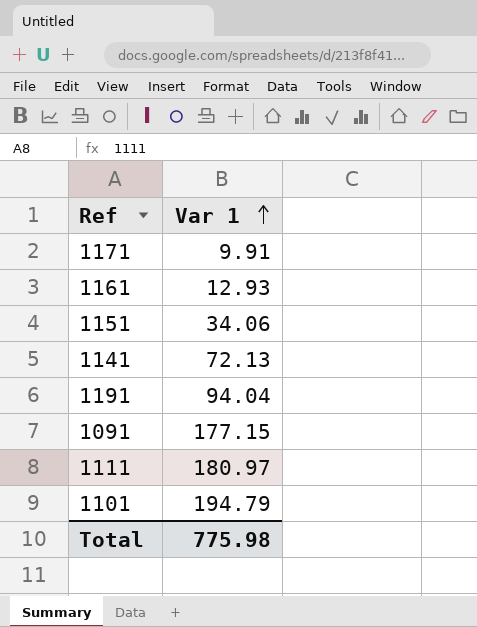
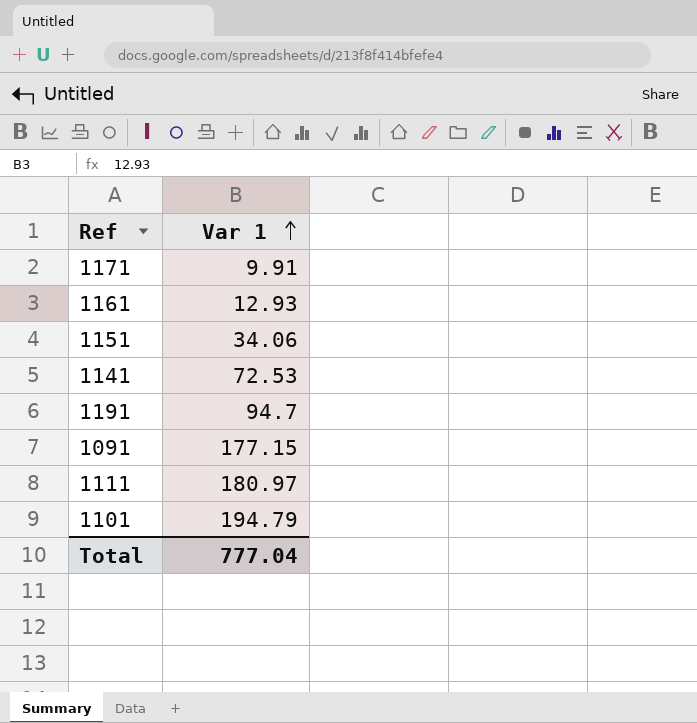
1141 | Var 1: 72.13 -> 72.53
1191 | Var 1: 94.04 -> 94.7
Total | Var 1: 775.98 -> 777.04

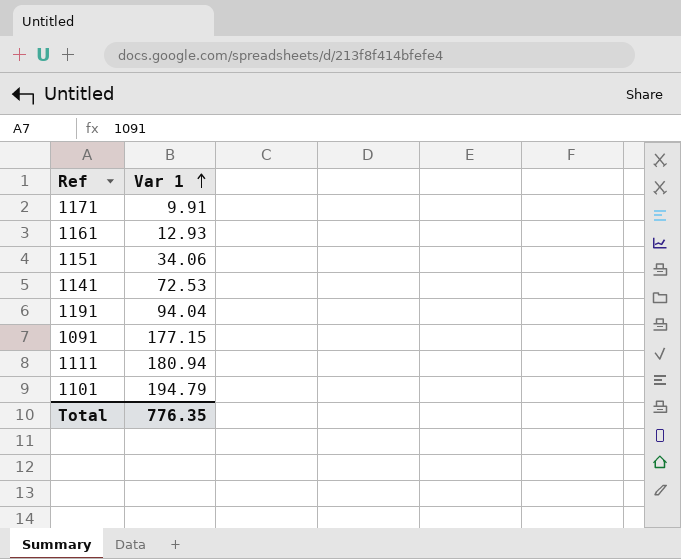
1191 | Var 1: 94.7 -> 94.04
1111 | Var 1: 180.97 -> 180.94
Total | Var 1: 777.04 -> 776.35

